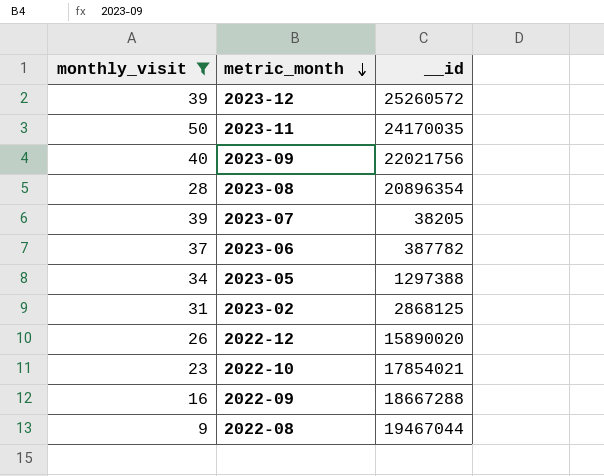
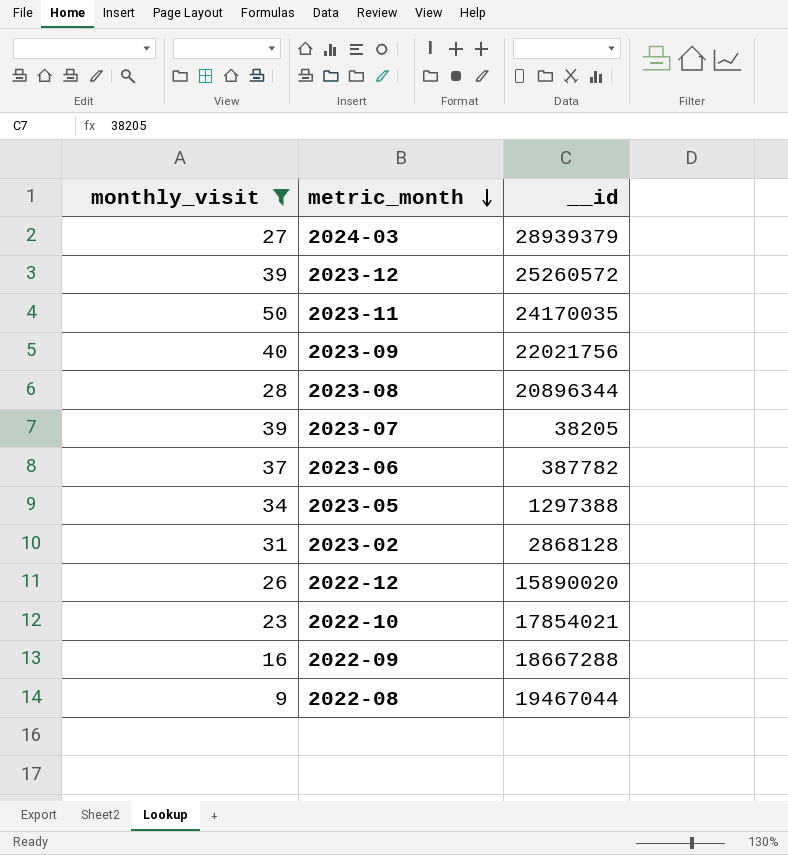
row 2024-03: none -> 27 | 28939379
2023-08 | __id: 20896354 -> 20896344
2023-02 | __id: 2868125 -> 2868128

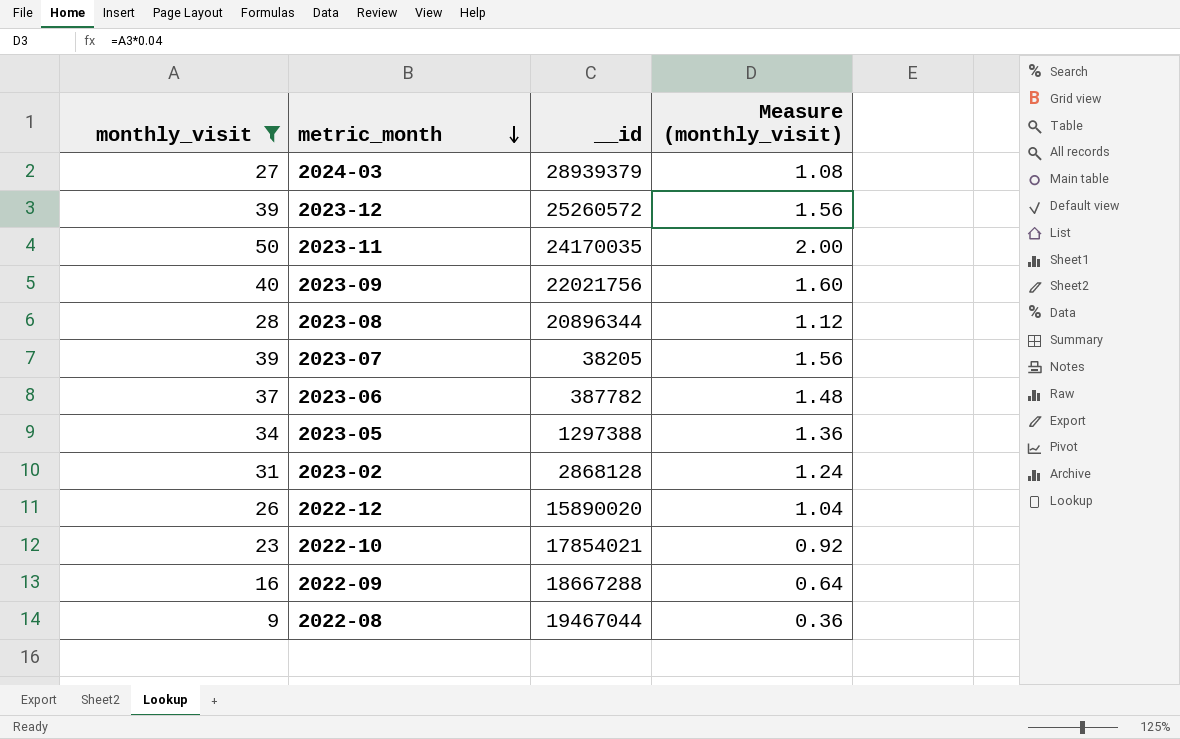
column Measure (monthly_visit) | formula: none -> [monthly_visit] * 0.04

